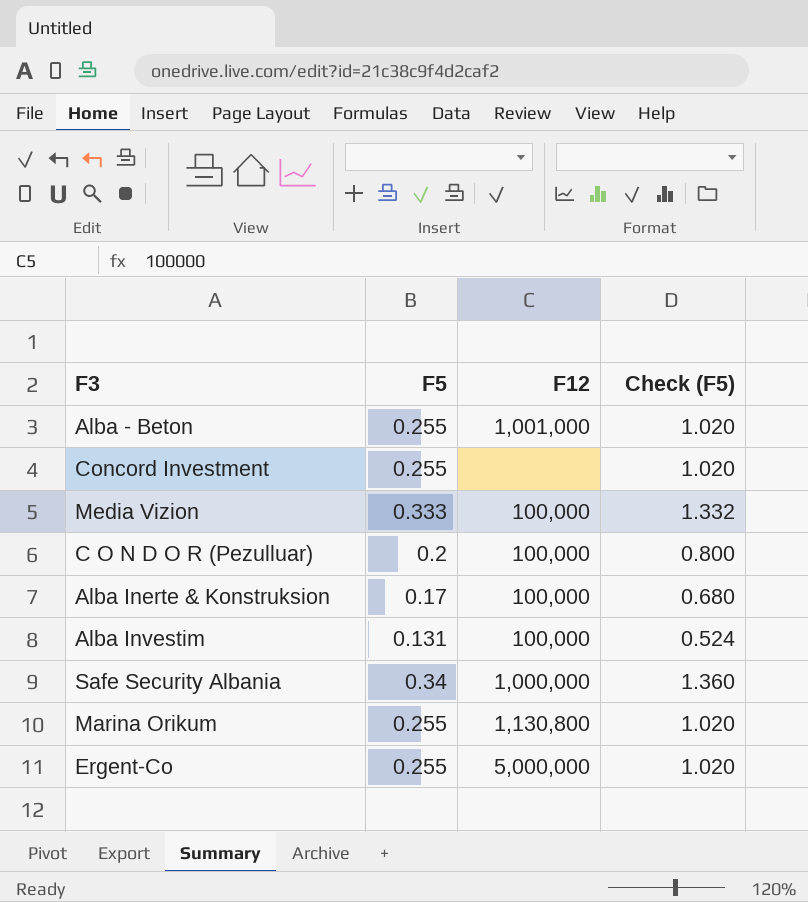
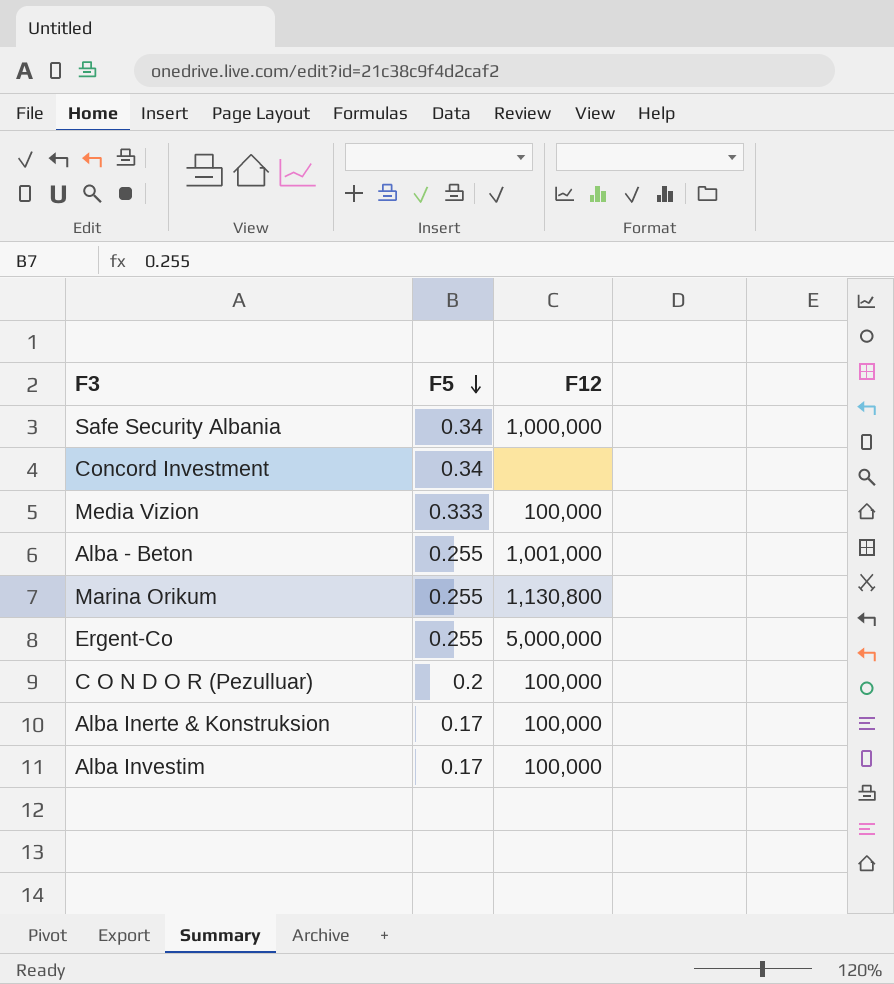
row order: none -> F5 descending
column Check (F5) | formula: [F5] * 4 -> none
Concord Investment | F5: 0.255 -> 0.34
Alba Investim | F5: 0.131 -> 0.17

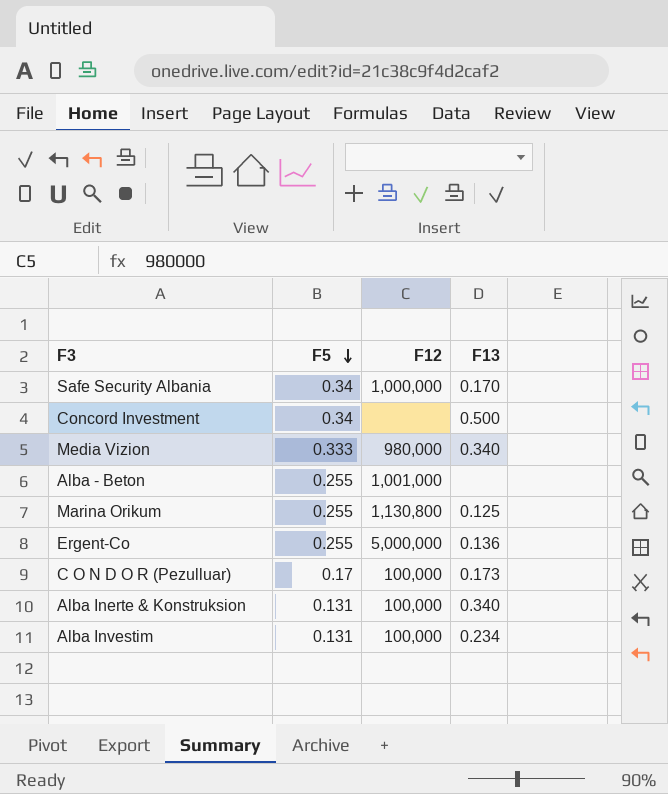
column F13 | position: none -> 4
Media Vizion | F12: 100,000 -> 980,000
C O N D O R (Pezulluar) | F5: 0.2 -> 0.17
Alba Inerte & Konstruksion | F5: 0.17 -> 0.131
Alba Investim | F5: 0.17 -> 0.131

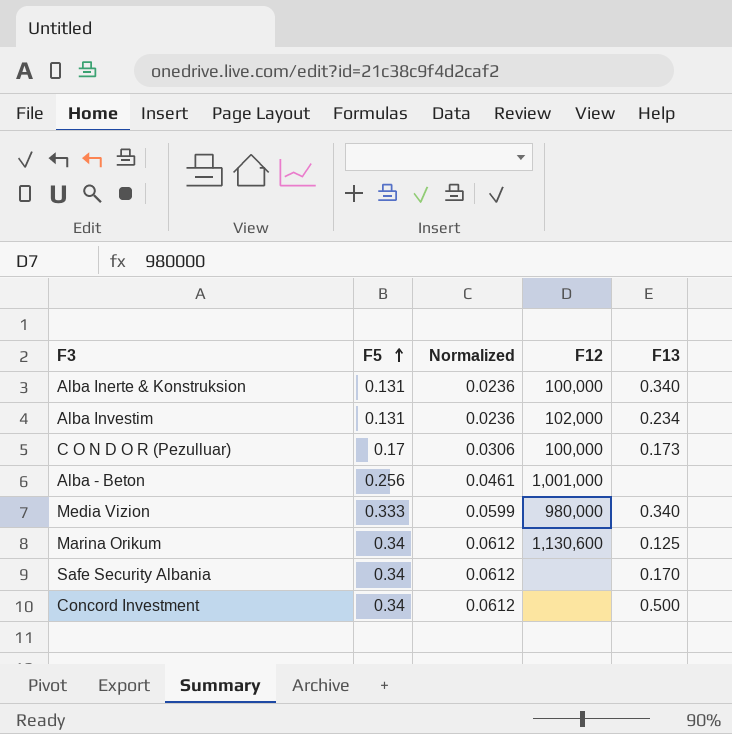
row order: F5 descending -> F5 ascending
column Normalized | formula: none -> [F5] * 0.18
row Ergent-Co: 0.255 | 5,000,000 | 0.136 -> none
Alba Investim | F12: 100,000 -> 102,000
Alba - Beton | F5: 0.255 -> 0.256
Marina Orikum | F5: 0.255 -> 0.34
Marina Orikum | F12: 1,130,800 -> 1,130,600
Safe Security Albania | F12: 1,000,000 -> none

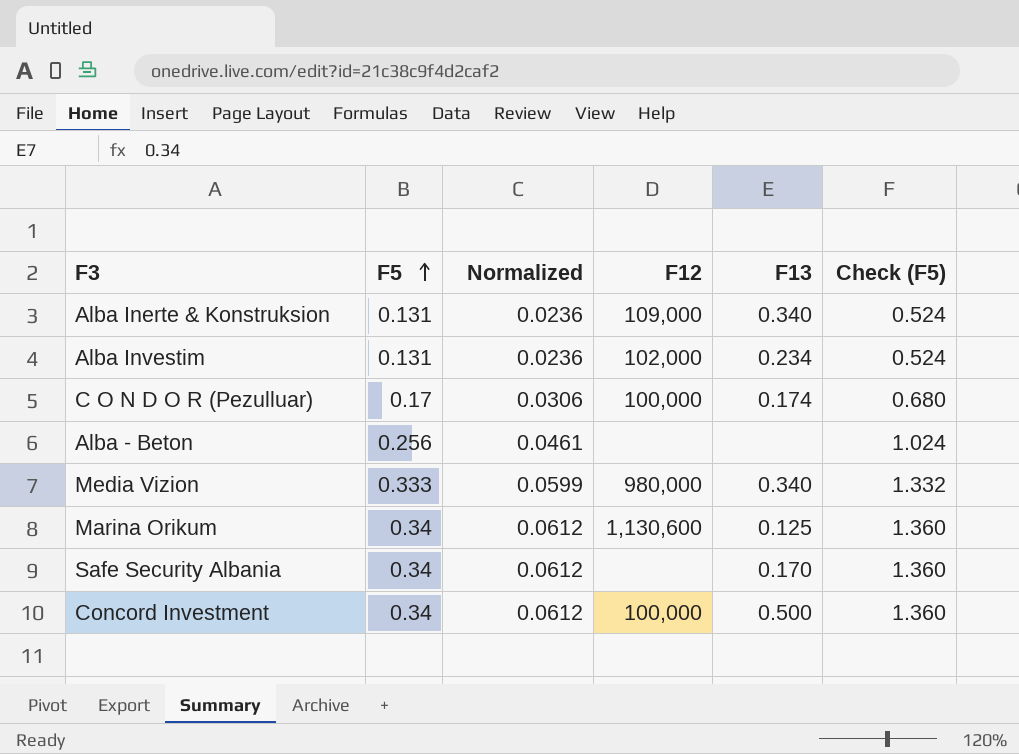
column Check (F5) | formula: none -> [F5] * 4
Alba Inerte & Konstruksion | F12: 100,000 -> 109,000
C O N D O R (Pezulluar) | F13: 0.173 -> 0.174
Alba - Beton | F12: 1,001,000 -> none
Concord Investment | F12: none -> 100,000

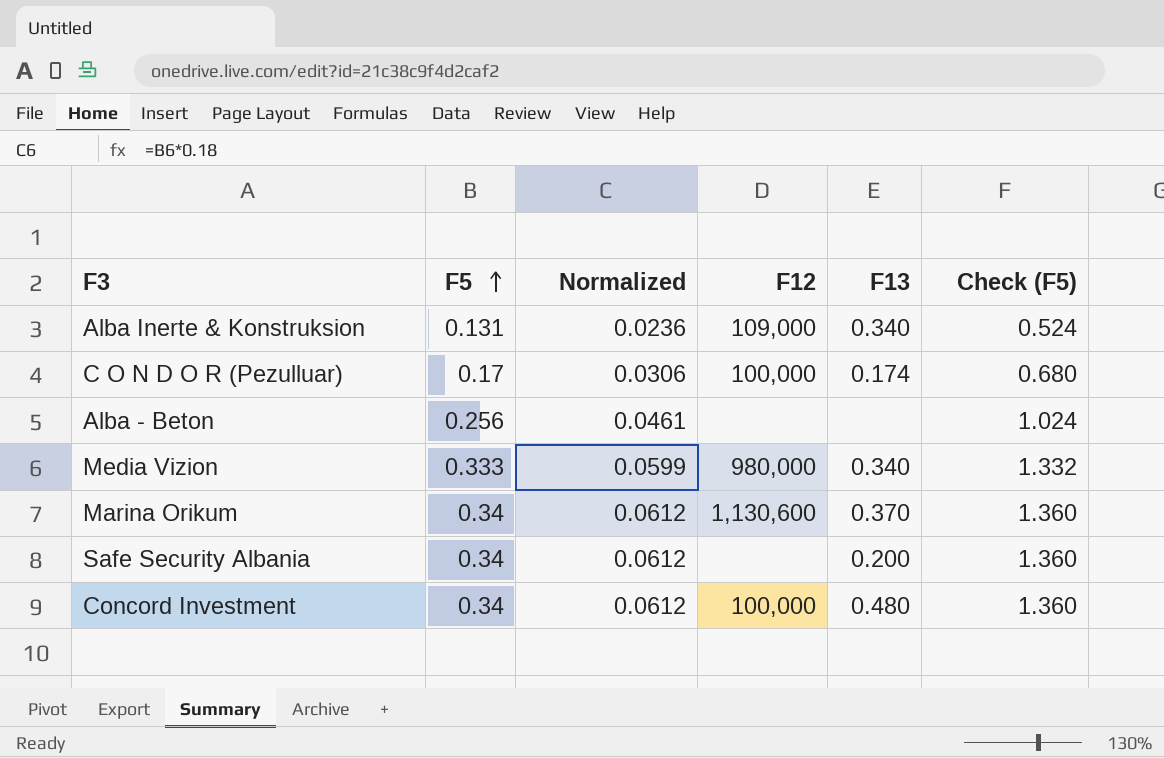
row Alba Investim: 0.131 | 0.0236 | 102,000 | 0.234 | 0.524 -> none
Marina Orikum | F13: 0.125 -> 0.370
Safe Security Albania | F13: 0.170 -> 0.200
Concord Investment | F13: 0.500 -> 0.480

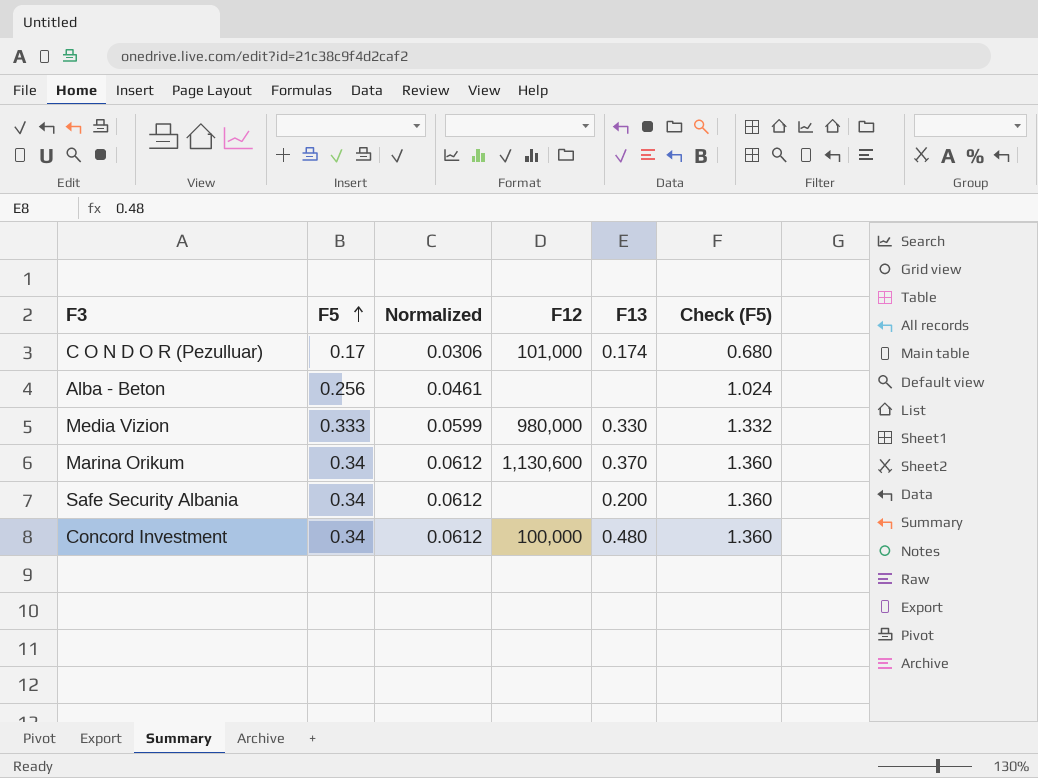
row Alba Inerte & Konstruksion: 0.131 | 0.0236 | 109,000 | 0.340 | 0.524 -> none
C O N D O R (Pezulluar) | F12: 100,000 -> 101,000
Media Vizion | F13: 0.340 -> 0.330

